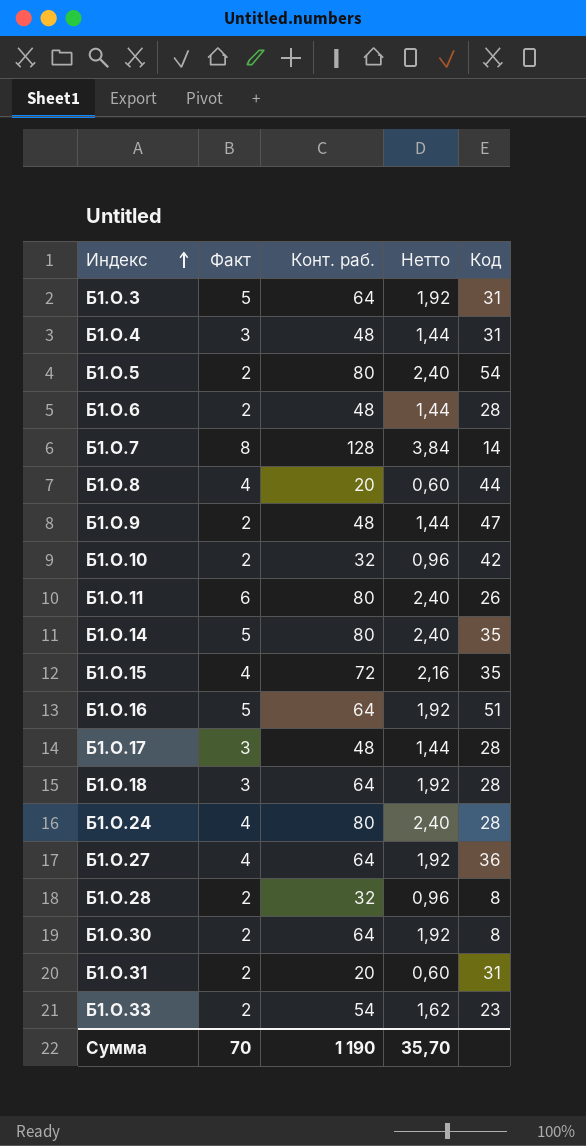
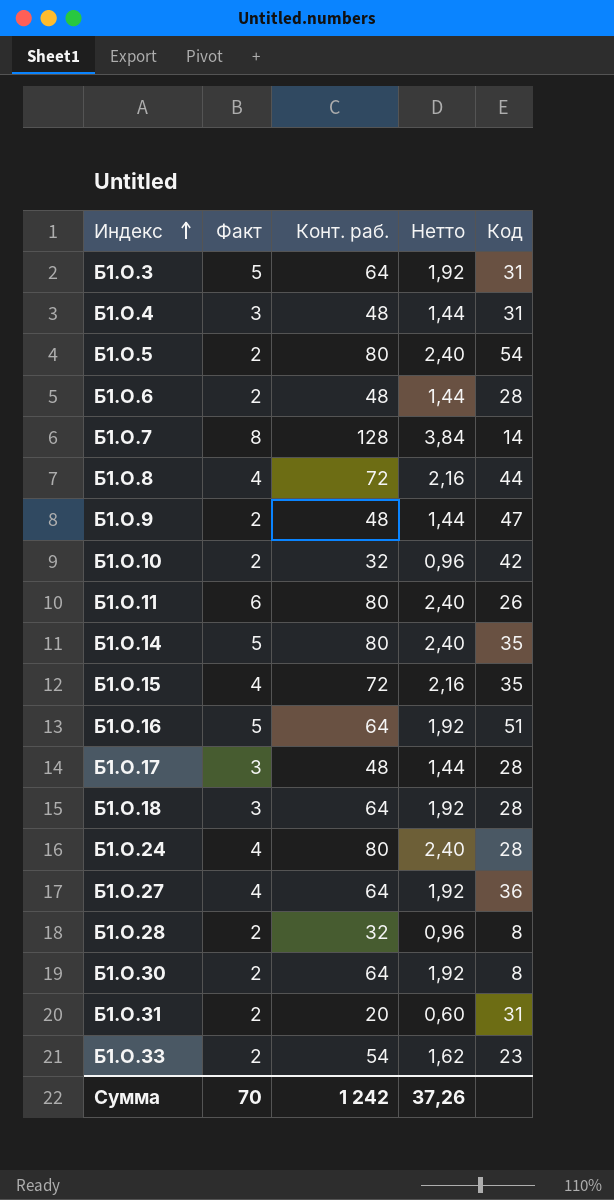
Б1.О.8 | Конт. раб.: 20 -> 72
Б1.О.8 | Нетто: 0,60 -> 2,16
Сумма | Конт. раб.: 1 190 -> 1 242
Сумма | Нетто: 35,70 -> 37,26

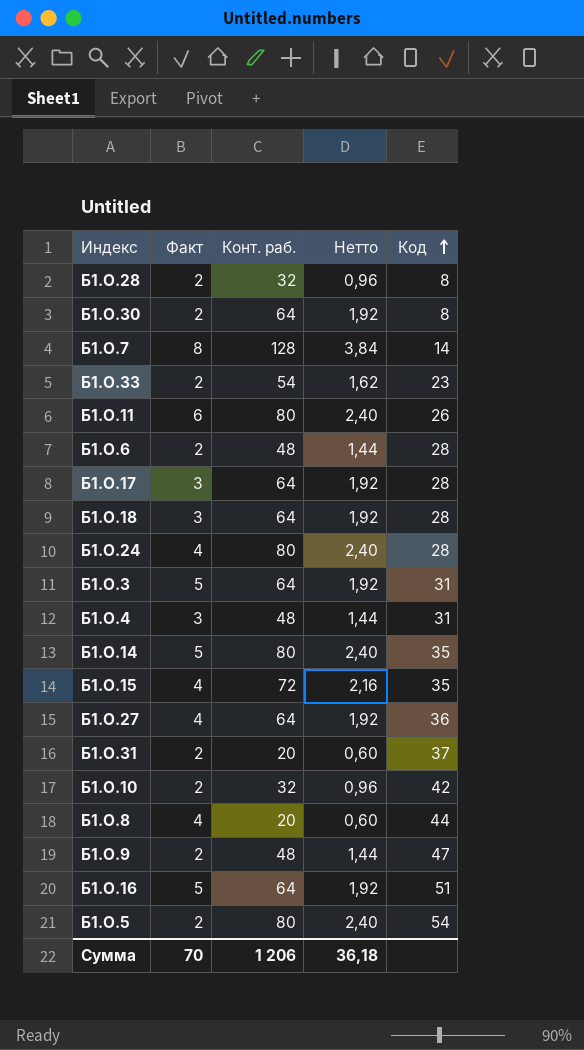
row order: Индекс ascending -> Код ascending
Б1.О.17 | Конт. раб.: 48 -> 64
Б1.О.17 | Нетто: 1,44 -> 1,92
Б1.О.31 | Код: 31 -> 37
Б1.О.8 | Конт. раб.: 72 -> 20
Б1.О.8 | Нетто: 2,16 -> 0,60
Сумма | Конт. раб.: 1 242 -> 1 206
Сумма | Нетто: 37,26 -> 36,18

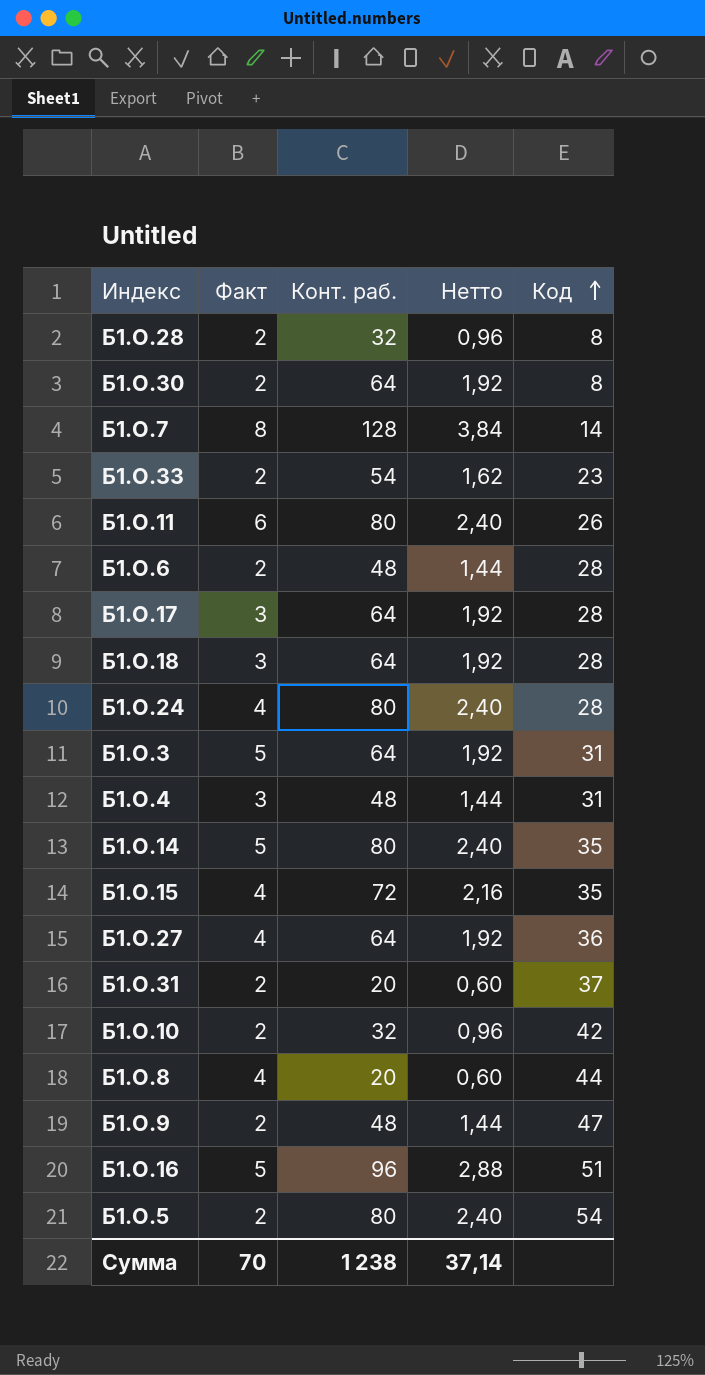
Б1.О.16 | Конт. раб.: 64 -> 96
Б1.О.16 | Нетто: 1,92 -> 2,88
Сумма | Конт. раб.: 1 206 -> 1 238
Сумма | Нетто: 36,18 -> 37,14

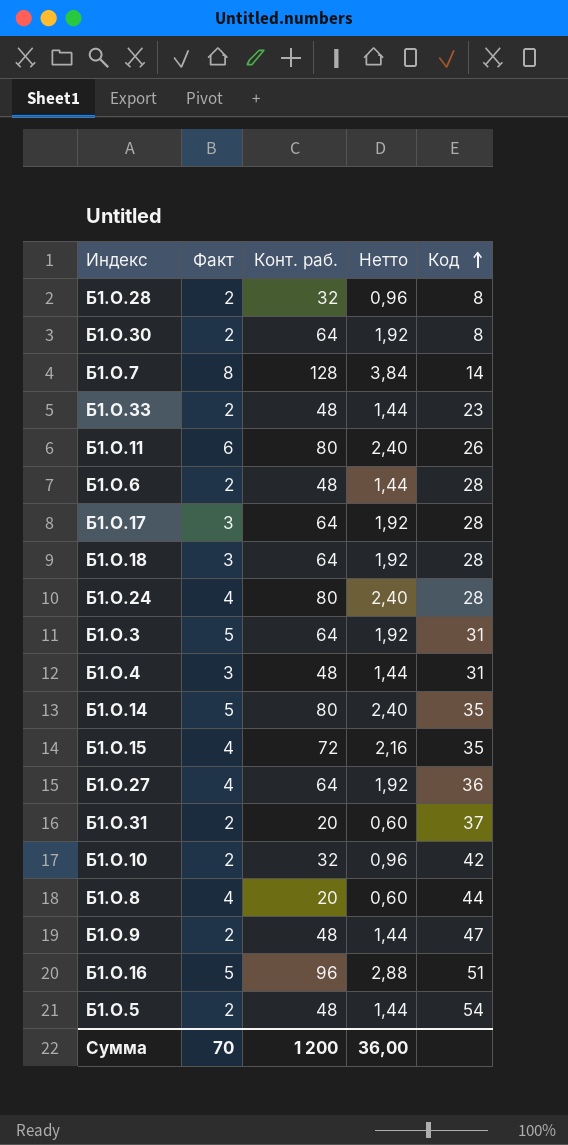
Б1.О.33 | Конт. раб.: 54 -> 48
Б1.О.33 | Нетто: 1,62 -> 1,44
Б1.О.5 | Конт. раб.: 80 -> 48
Б1.О.5 | Нетто: 2,40 -> 1,44
Сумма | Конт. раб.: 1 238 -> 1 200
Сумма | Нетто: 37,14 -> 36,00

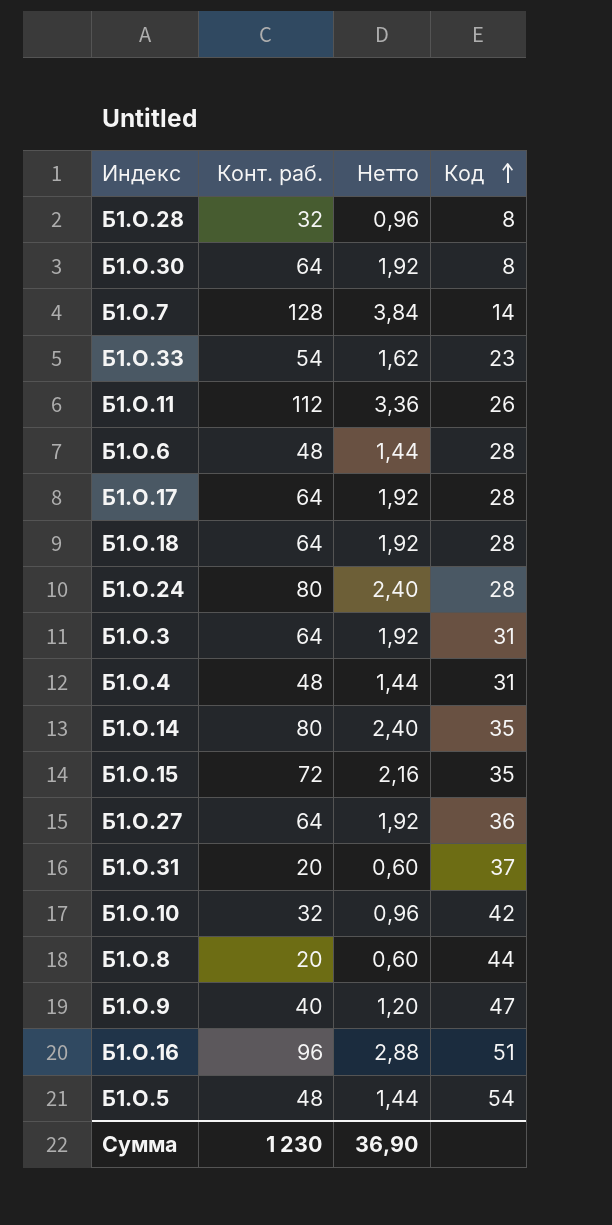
column Факт | position: 2 -> none
Б1.О.33 | Конт. раб.: 48 -> 54
Б1.О.33 | Нетто: 1,44 -> 1,62
Б1.О.11 | Конт. раб.: 80 -> 112
Б1.О.11 | Нетто: 2,40 -> 3,36
Б1.О.9 | Конт. раб.: 48 -> 40
Б1.О.9 | Нетто: 1,44 -> 1,20
Сумма | Конт. раб.: 1 200 -> 1 230
Сумма | Нетто: 36,00 -> 36,90

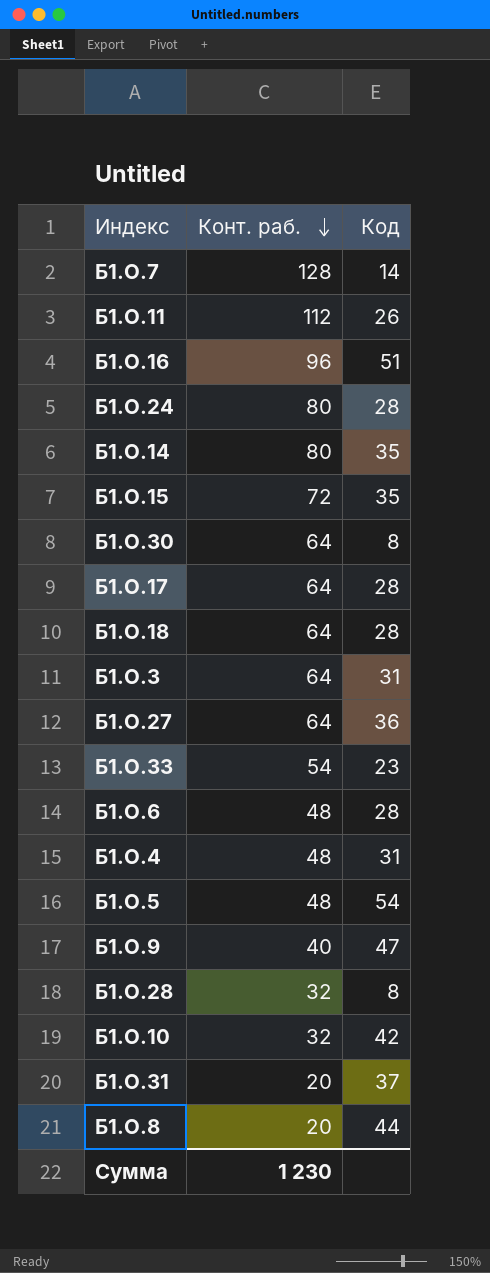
row order: Код ascending -> Конт. раб. descending
column Нетто | formula: [Конт. раб.] * 0,03 -> none

